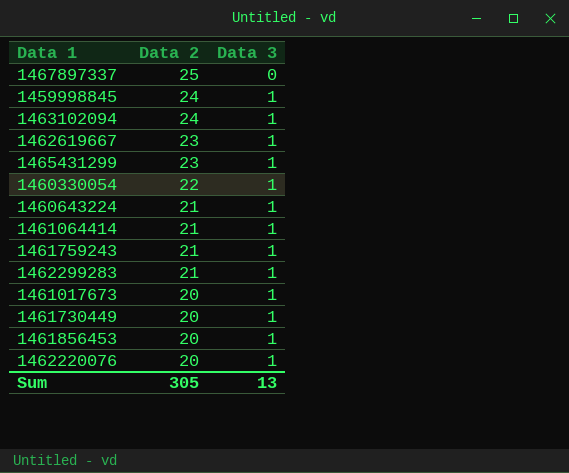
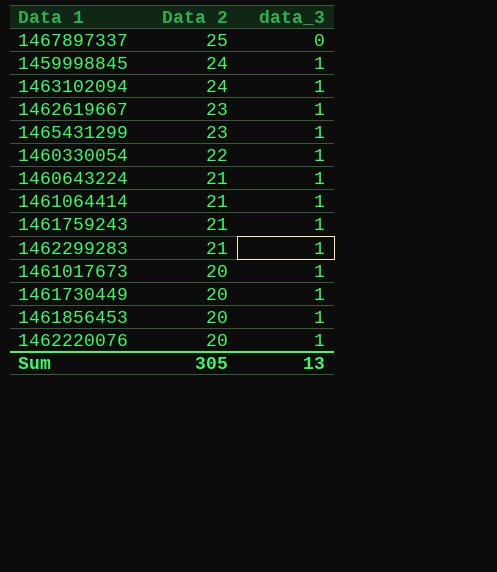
column name: Data 3 -> data_3

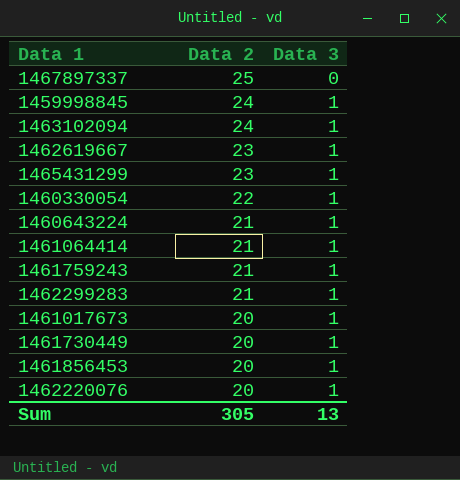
column name: data_3 -> Data 3

